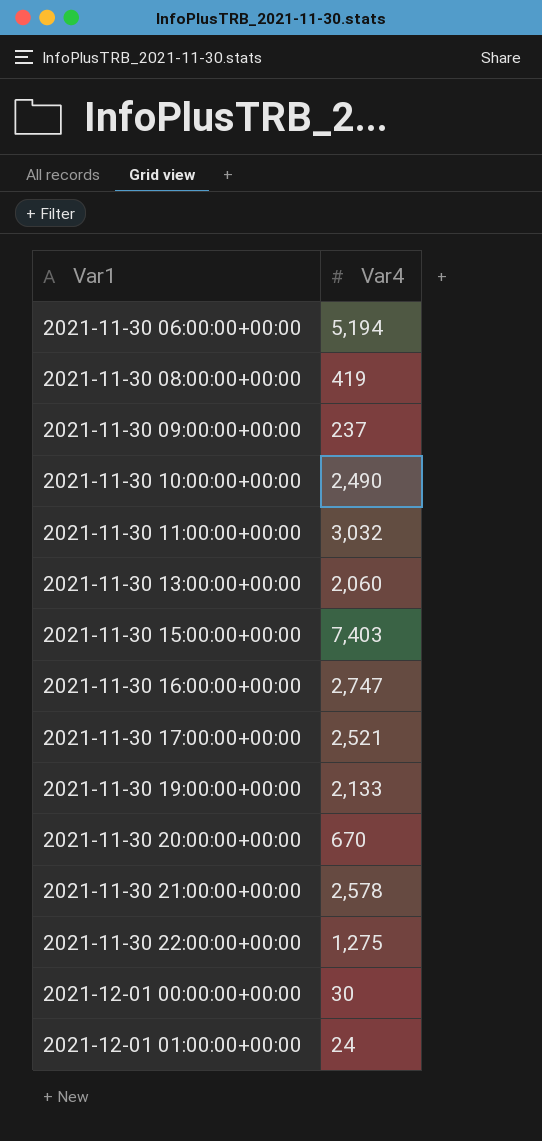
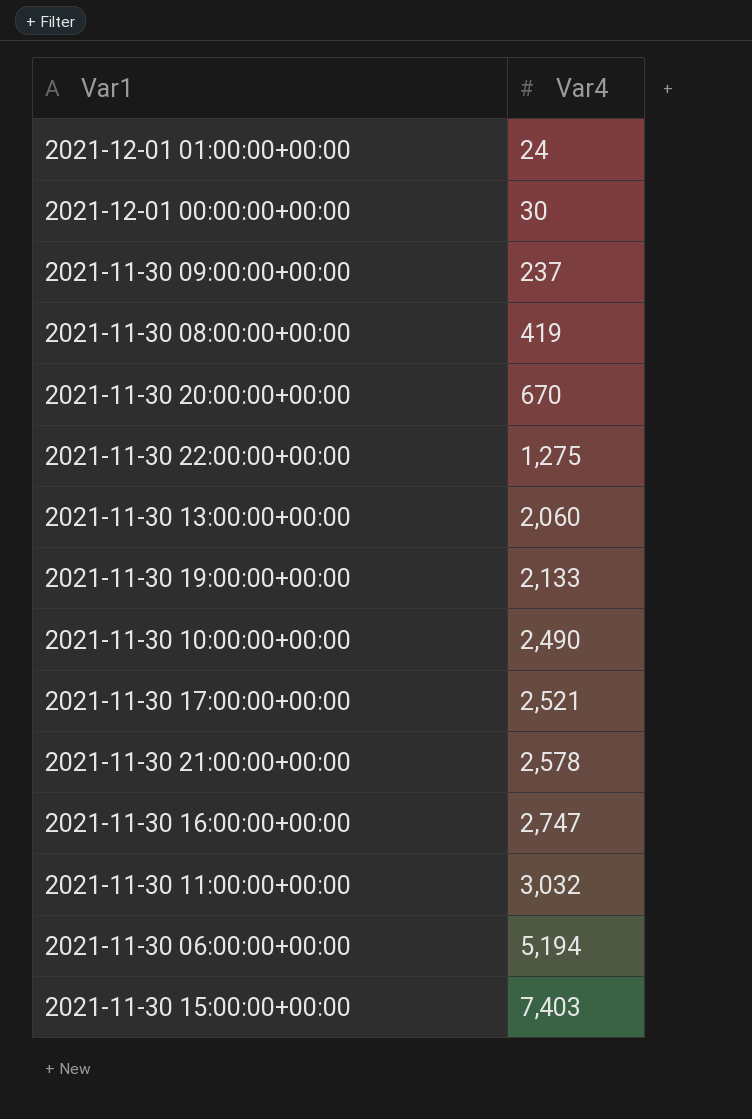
row order: Var1 ascending -> Var4 ascending

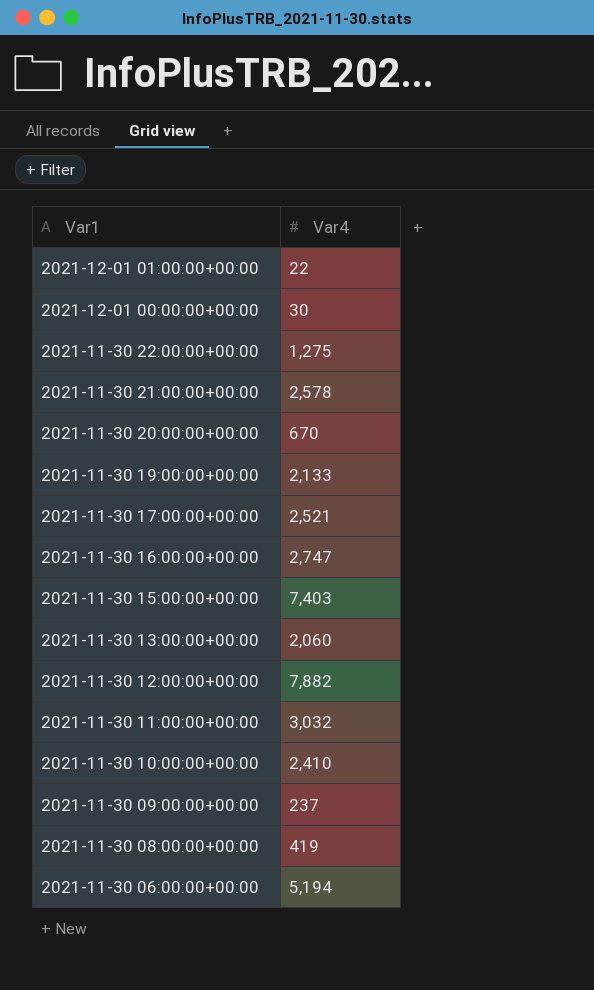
row order: Var4 ascending -> Var1 descending
2021-12-01 01:00:00+00:00 | Var4: 24 -> 22
row 2021-11-30 12:00:00+00:00: none -> 7,882
2021-11-30 10:00:00+00:00 | Var4: 2,490 -> 2,410

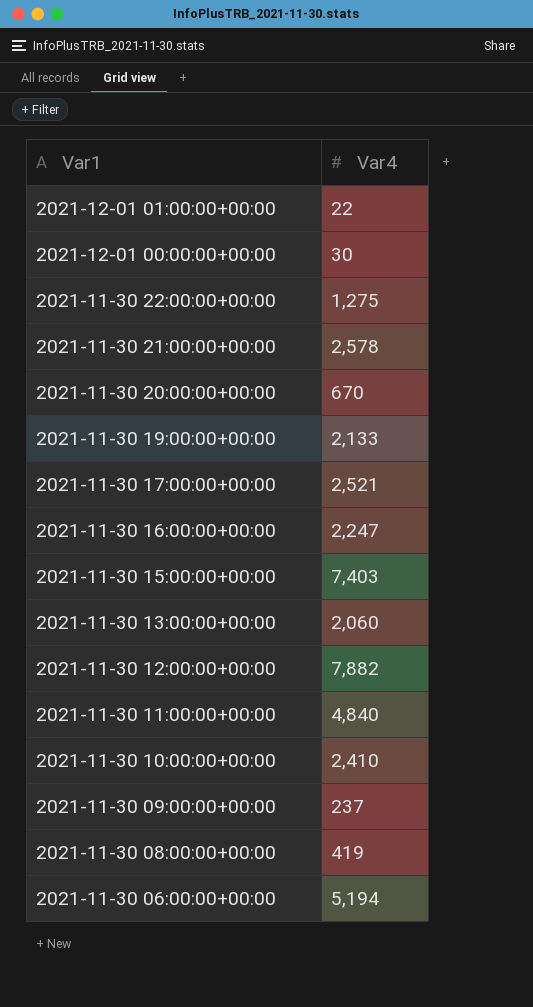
2021-11-30 16:00:00+00:00 | Var4: 2,747 -> 2,247
2021-11-30 11:00:00+00:00 | Var4: 3,032 -> 4,840

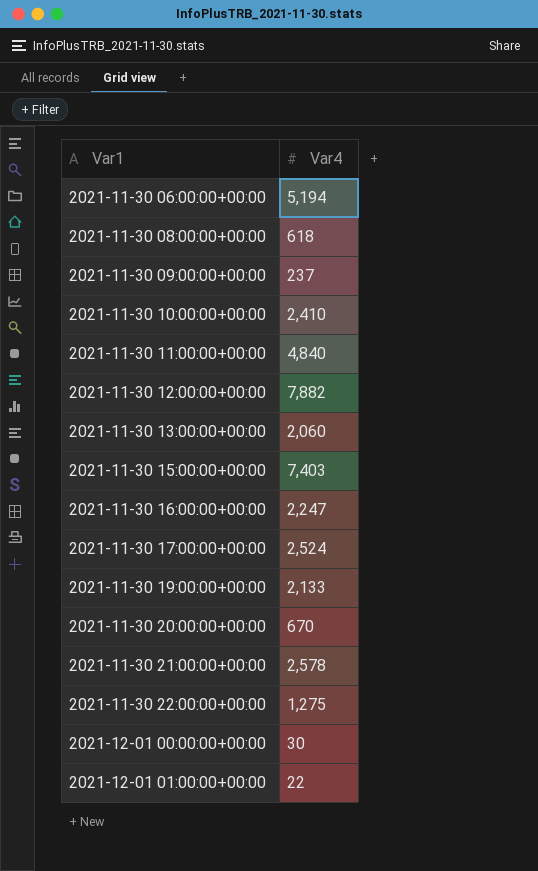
row order: Var1 descending -> Var1 ascending
2021-11-30 08:00:00+00:00 | Var4: 419 -> 618
2021-11-30 17:00:00+00:00 | Var4: 2,521 -> 2,524

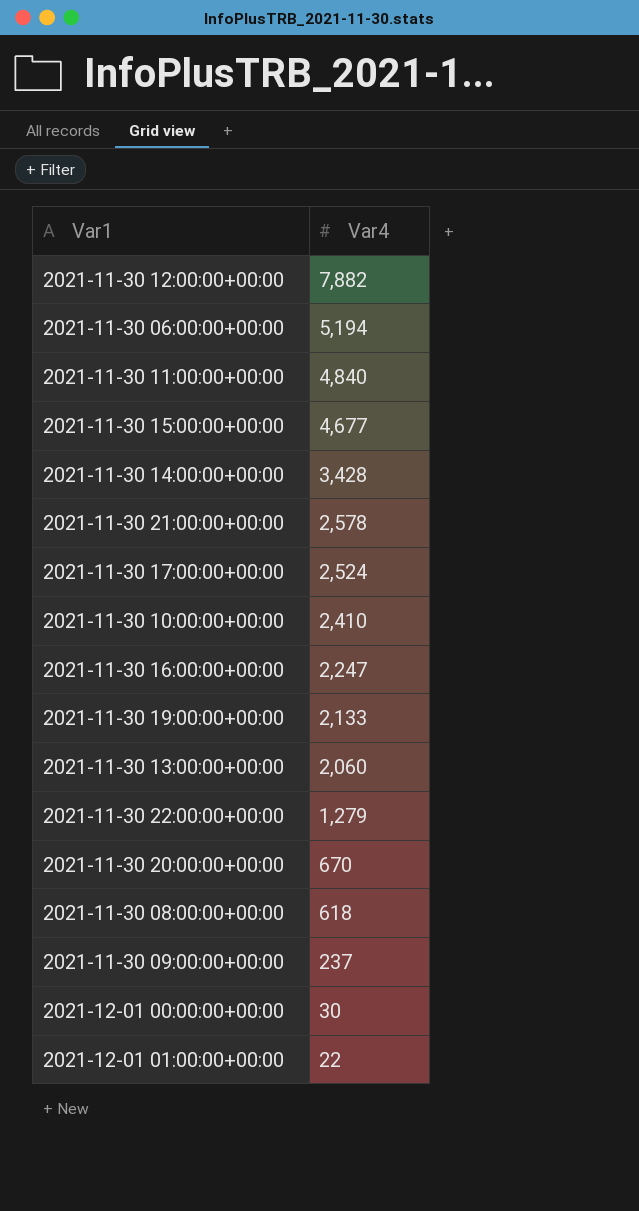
row order: Var1 ascending -> Var4 descending
2021-11-30 15:00:00+00:00 | Var4: 7,403 -> 4,677
row 2021-11-30 14:00:00+00:00: none -> 3,428
2021-11-30 22:00:00+00:00 | Var4: 1,275 -> 1,279

